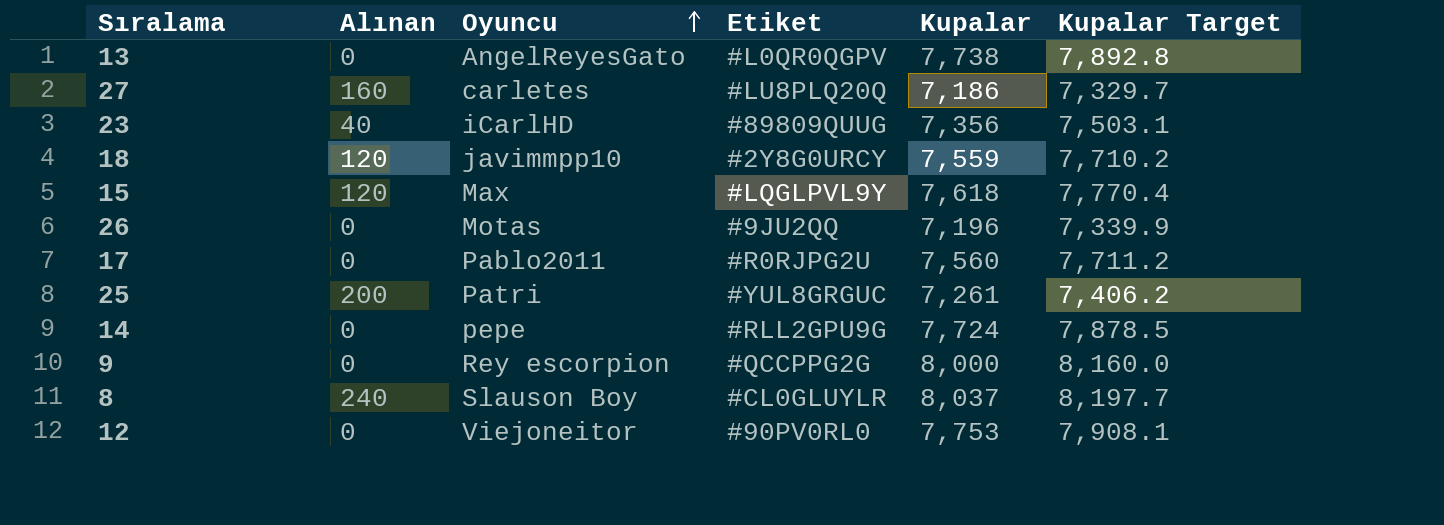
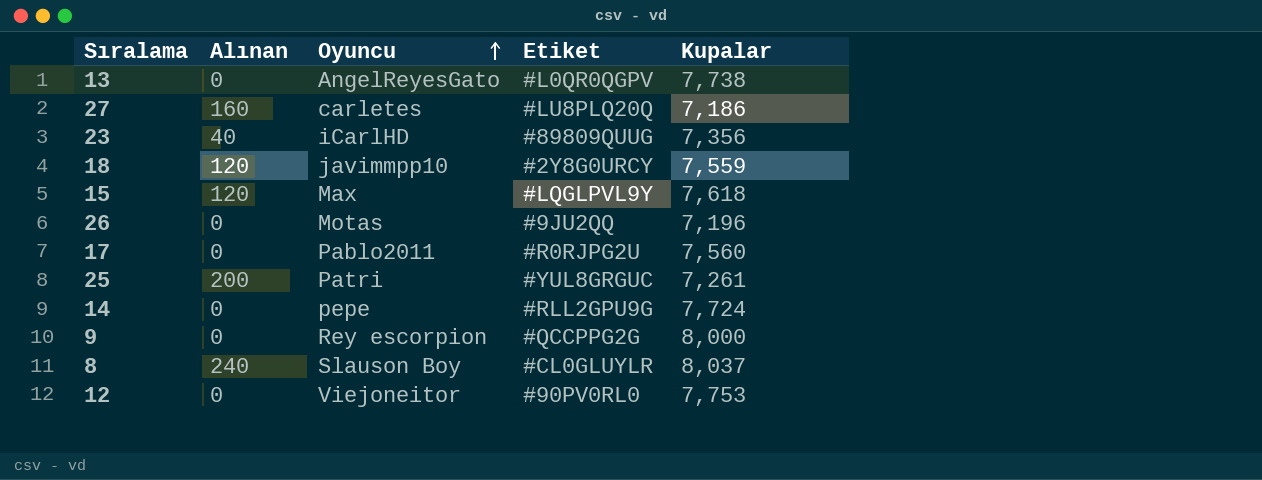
column Kupalar Target | formula: [Kupalar] * 1.02 -> none

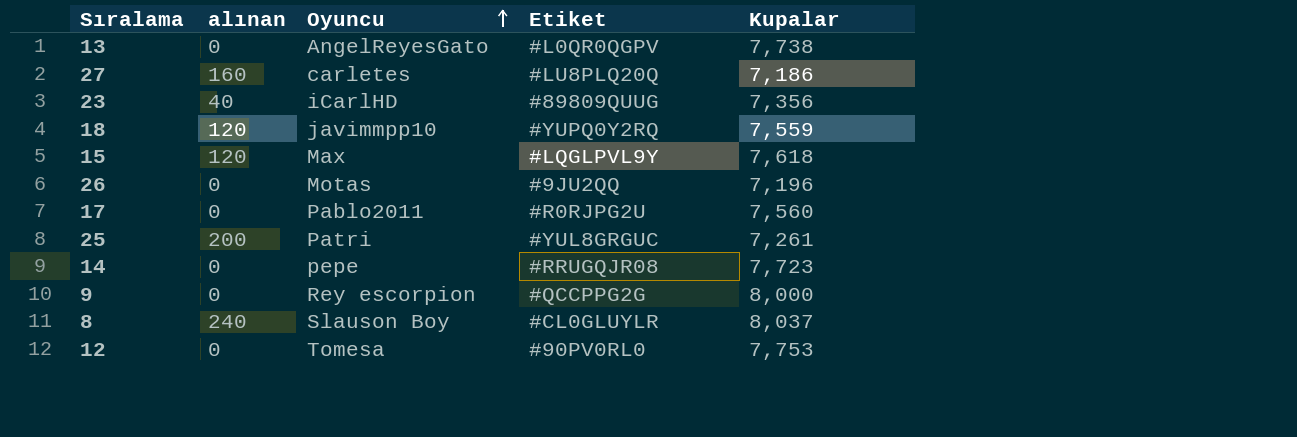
column name: Alınan -> alınan
18 | Etiket: #2Y8G0URCY -> #YUPQ0Y2RQ
14 | Etiket: #RLL2GPU9G -> #RRUGQJR08
14 | Kupalar: 7,724 -> 7,723
12 | Oyuncu: Viejoneitor -> Tomesa

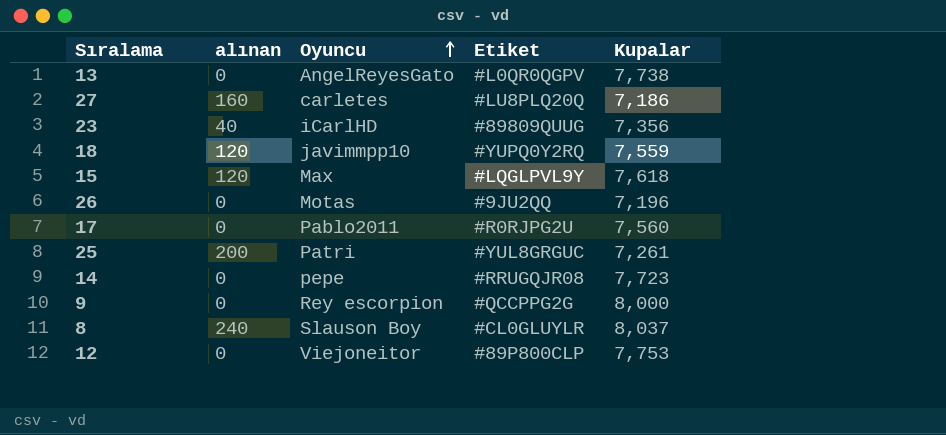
12 | Oyuncu: Tomesa -> Viejoneitor
12 | Etiket: #90PV0RL0 -> #89P800CLP

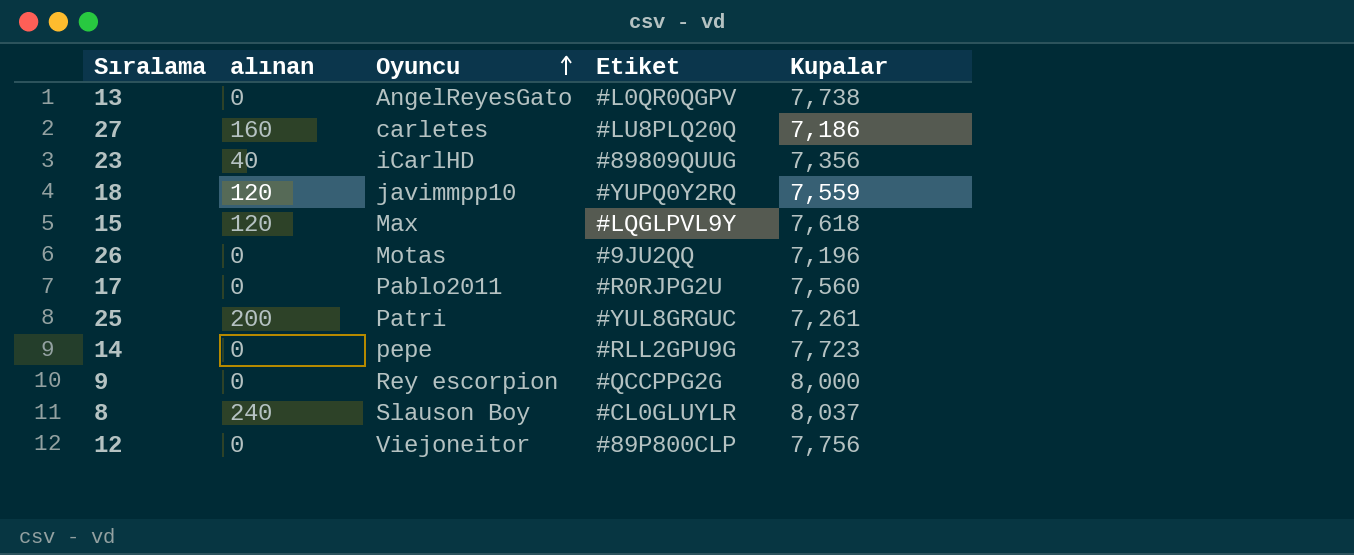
14 | Etiket: #RRUGQJR08 -> #RLL2GPU9G
12 | Kupalar: 7,753 -> 7,756

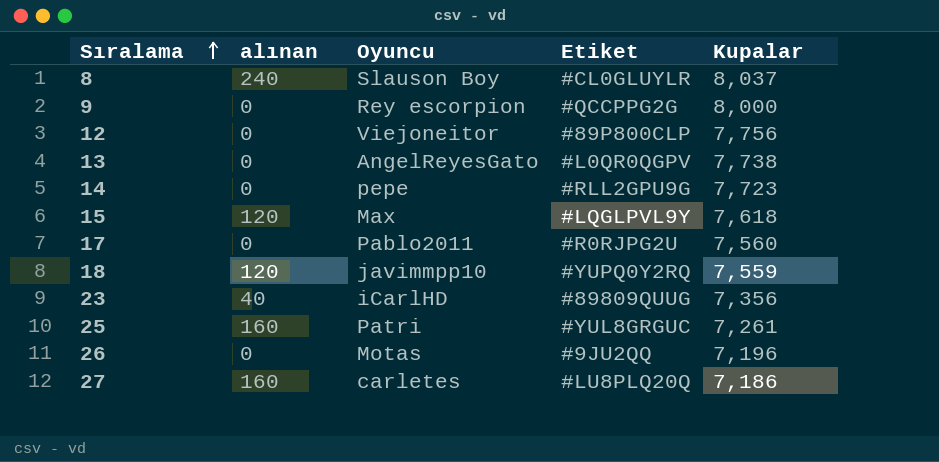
row order: Oyuncu ascending -> Sıralama ascending
25 | alınan: 200 -> 160

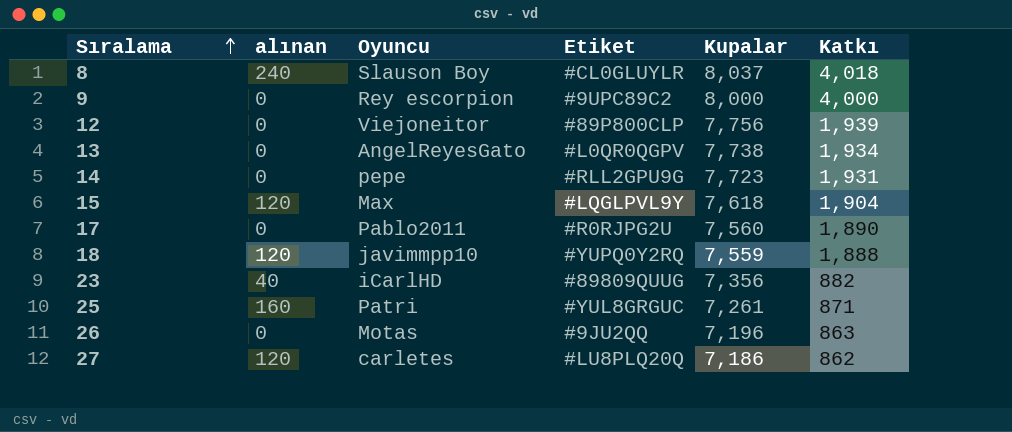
column Katkı | position: none -> 6
9 | Etiket: #QCCPPG2G -> #9UPC89C2
27 | alınan: 160 -> 120

